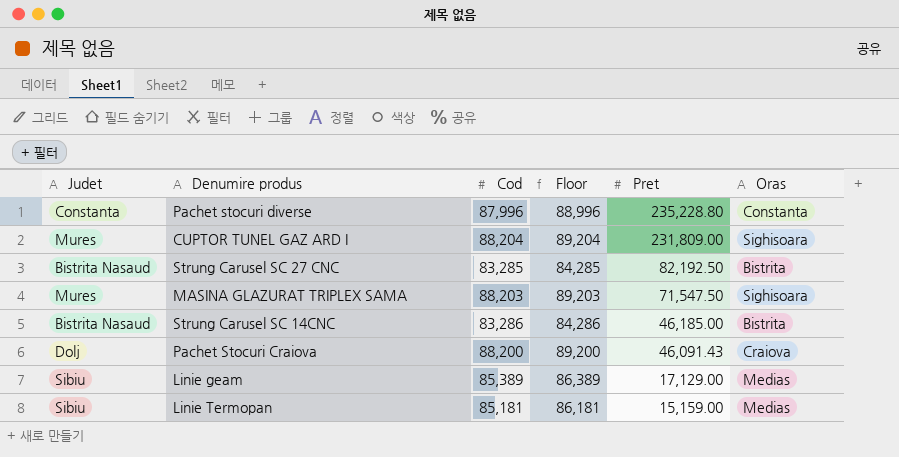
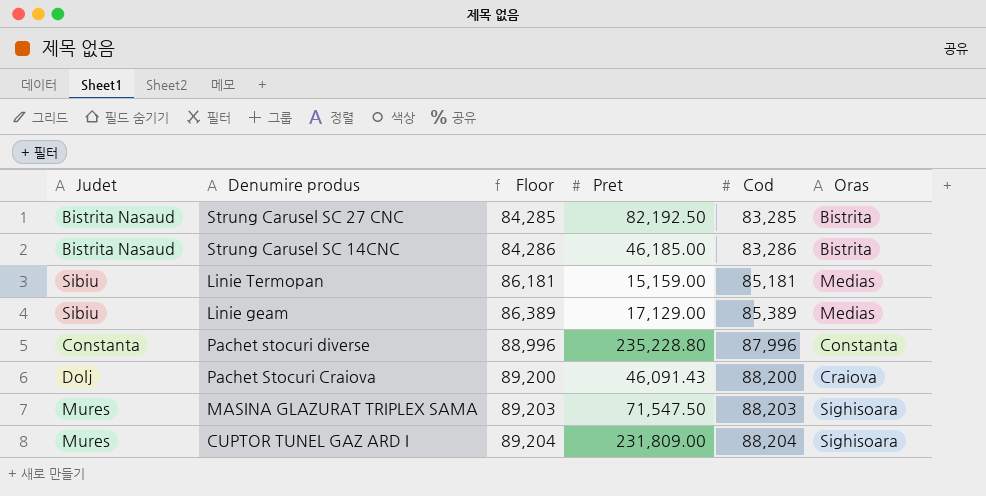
row order: Pret descending -> Floor ascending
column Cod | position: 3 -> 5

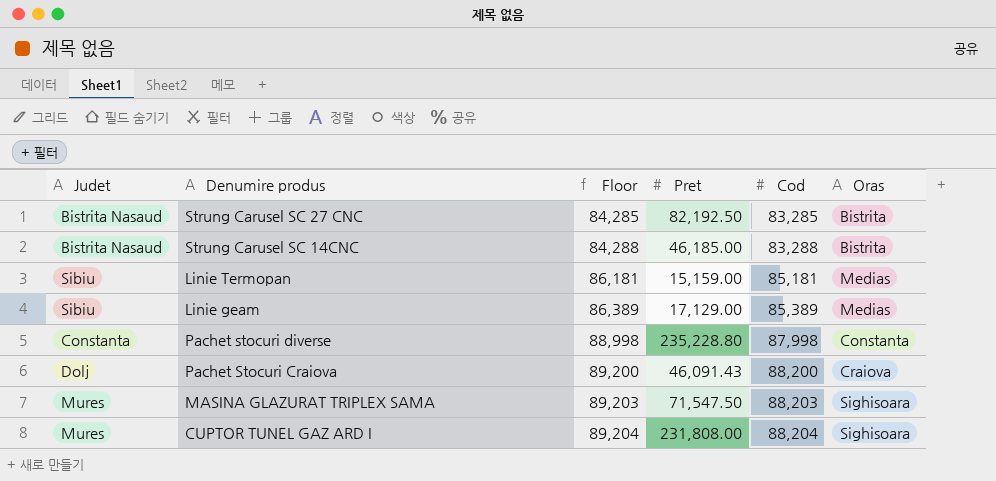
Strung Carusel SC 14CNC | Floor: 84,286 -> 84,288
Strung Carusel SC 14CNC | Cod: 83,286 -> 83,288
Pachet stocuri diverse | Floor: 88,996 -> 88,998
Pachet stocuri diverse | Cod: 87,996 -> 87,998
CUPTOR TUNEL GAZ ARD I | Pret: 231,809.00 -> 231,808.00

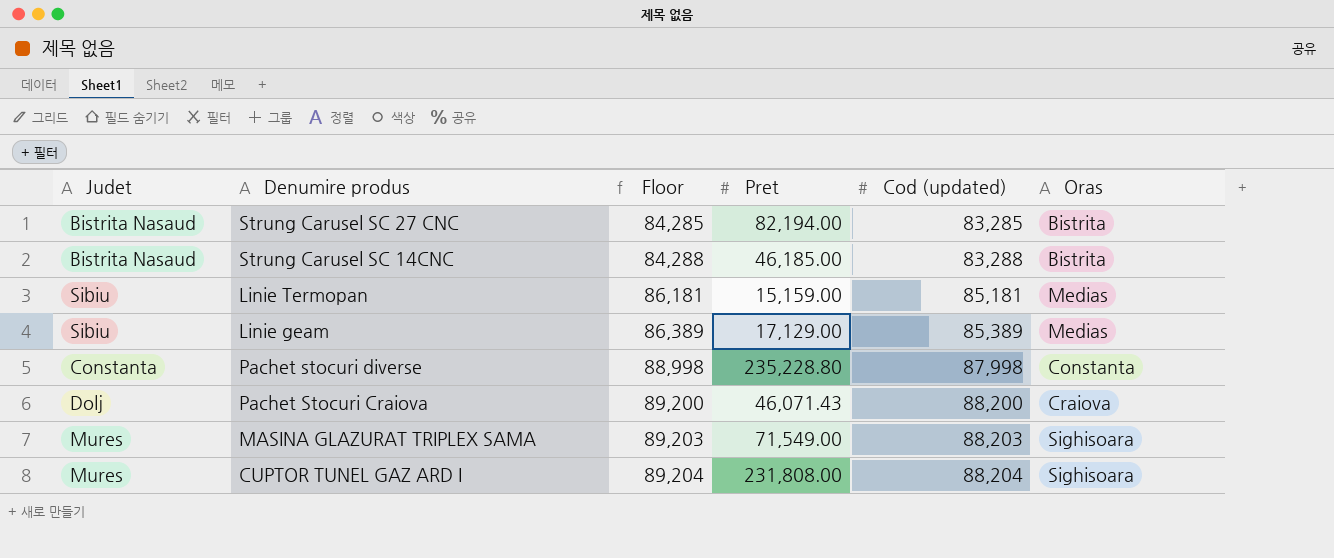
column name: Cod -> Cod (updated)
Strung Carusel SC 27 CNC | Pret: 82,192.50 -> 82,194.00
Pachet Stocuri Craiova | Pret: 46,091.43 -> 46,071.43
MASINA GLAZURAT TRIPLEX SAMA | Pret: 71,547.50 -> 71,549.00

